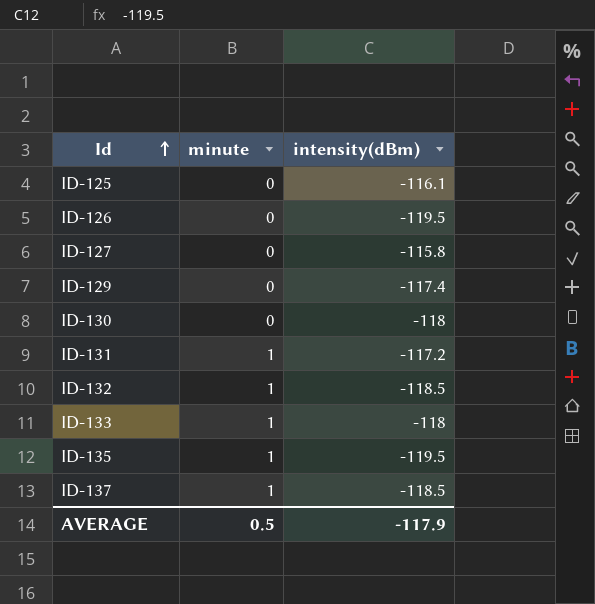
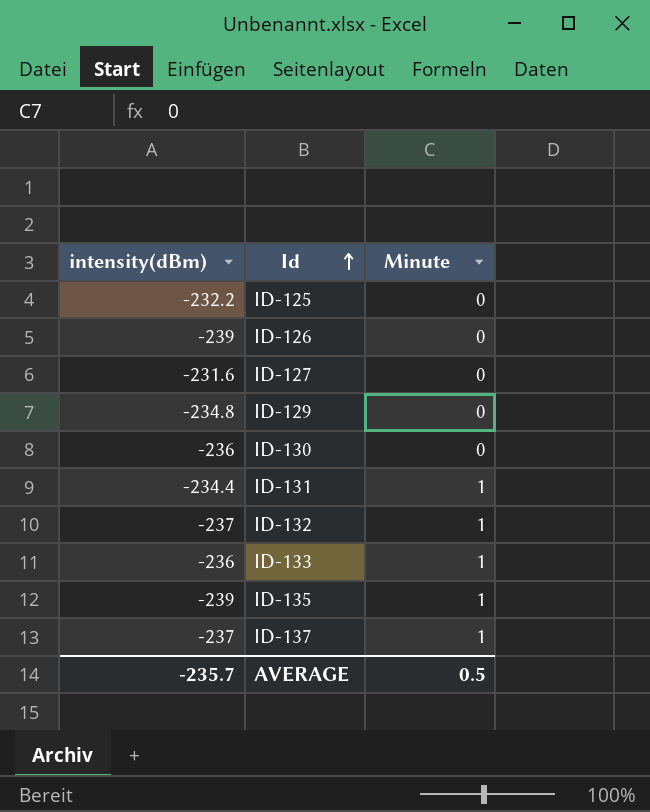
column intensity(dBm) | position: 3 -> 1
column name: minute -> Minute
ID-125 | intensity(dBm): -116.1 -> -232.2
ID-126 | intensity(dBm): -119.5 -> -239
ID-127 | intensity(dBm): -115.8 -> -231.6
ID-129 | intensity(dBm): -117.4 -> -234.8
ID-130 | intensity(dBm): -118 -> -236
ID-131 | intensity(dBm): -117.2 -> -234.4
ID-132 | intensity(dBm): -118.5 -> -237
ID-133 | intensity(dBm): -118 -> -236
ID-135 | intensity(dBm): -119.5 -> -239
ID-137 | intensity(dBm): -118.5 -> -237
AVERAGE | intensity(dBm): -117.9 -> -235.7

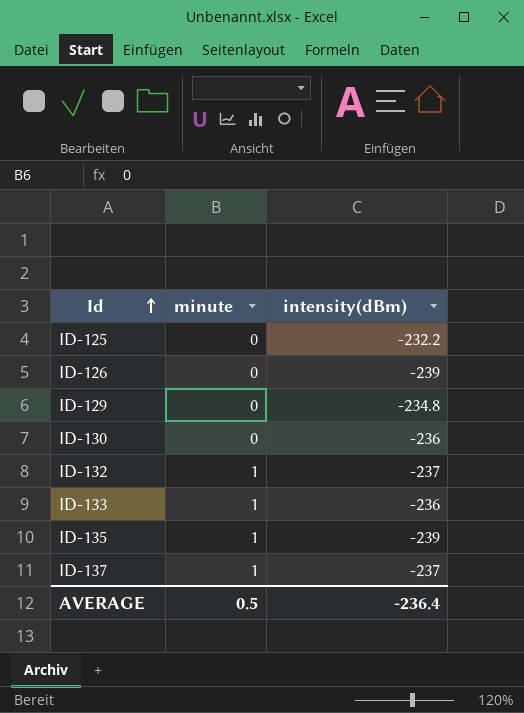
column name: Minute -> minute
column intensity(dBm) | position: 1 -> 3
row ID-127: -231.6 | 0 -> none
row ID-131: -234.4 | 1 -> none
AVERAGE | intensity(dBm): -235.7 -> -236.4

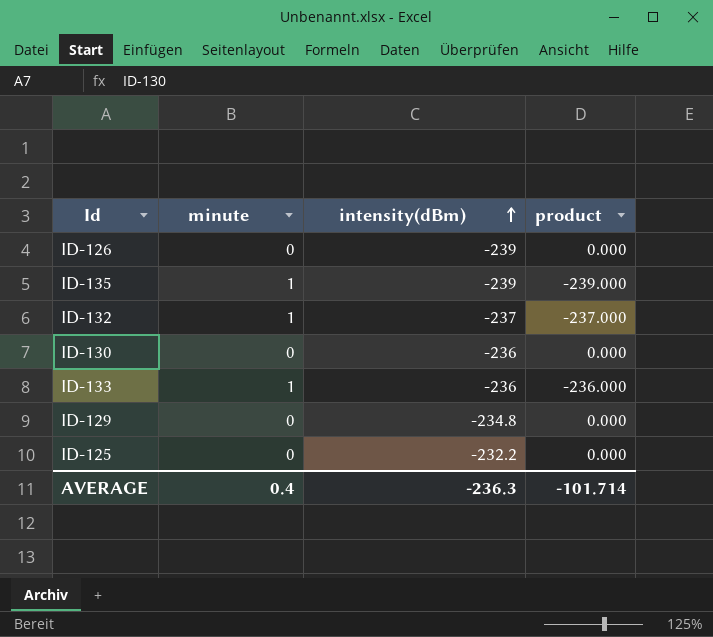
row order: Id ascending -> intensity(dBm) ascending
column product | formula: none -> [minute] * [intensity(dBm)]
row ID-137: 1 | -237 -> none
AVERAGE | minute: 0.5 -> 0.4
AVERAGE | intensity(dBm): -236.4 -> -236.3

